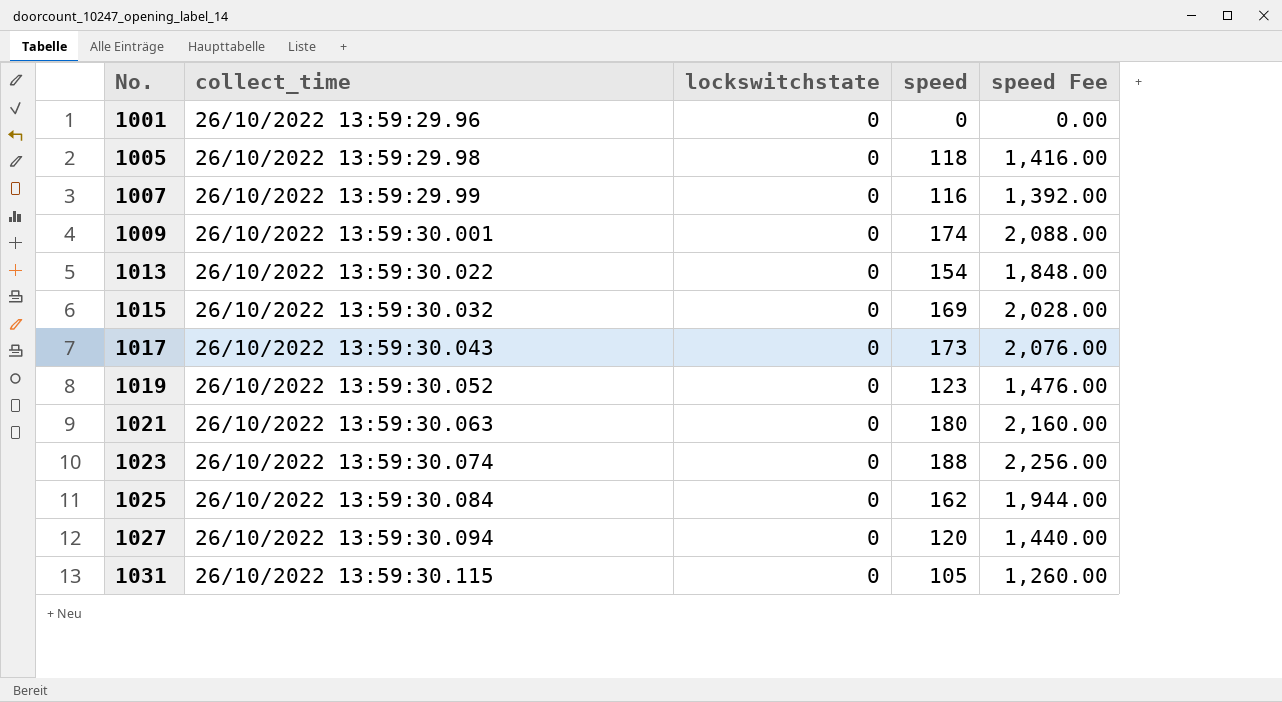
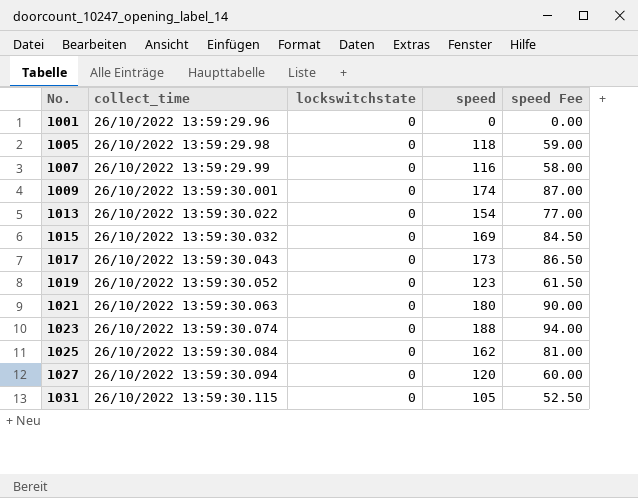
column speed Fee | formula: [speed] * 12 -> [speed] * 0.5

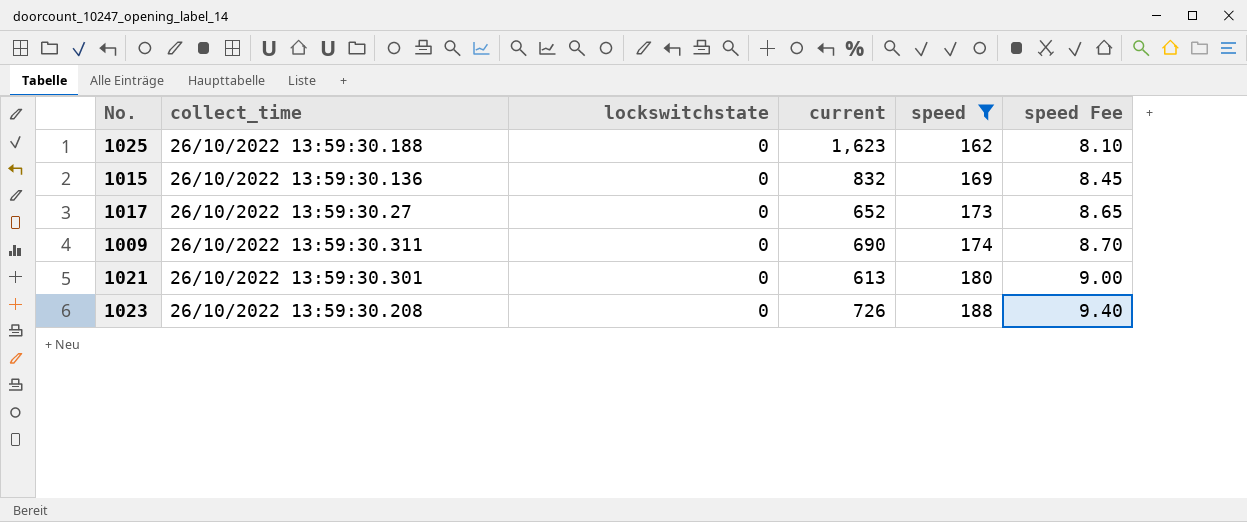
filter: none -> speed >= 162
row order: No. ascending -> speed ascending
column current | position: none -> 4
column speed Fee | formula: [speed] * 0.5 -> [speed] * 0.05
1025 | collect_time: 26/10/2022 13:59:30.084 -> 26/10/2022 13:59:30.188
1015 | collect_time: 26/10/2022 13:59:30.032 -> 26/10/2022 13:59:30.136
1017 | collect_time: 26/10/2022 13:59:30.043 -> 26/10/2022 13:59:30.27
1009 | collect_time: 26/10/2022 13:59:30.001 -> 26/10/2022 13:59:30.311
1021 | collect_time: 26/10/2022 13:59:30.063 -> 26/10/2022 13:59:30.301
1023 | collect_time: 26/10/2022 13:59:30.074 -> 26/10/2022 13:59:30.208

